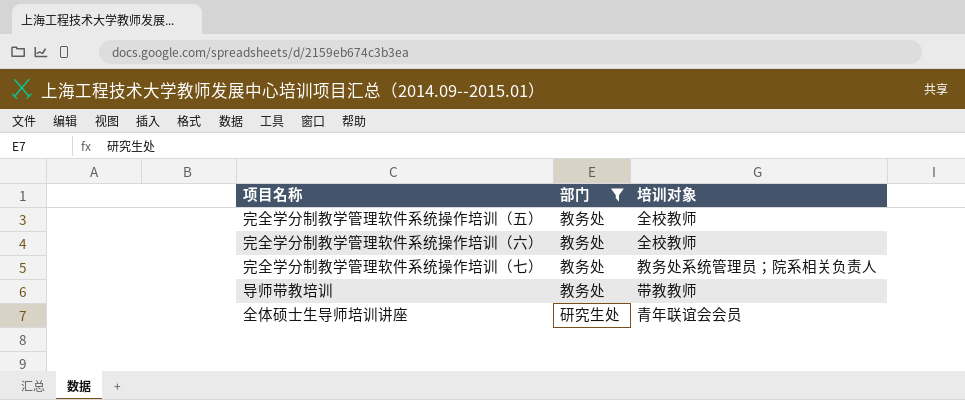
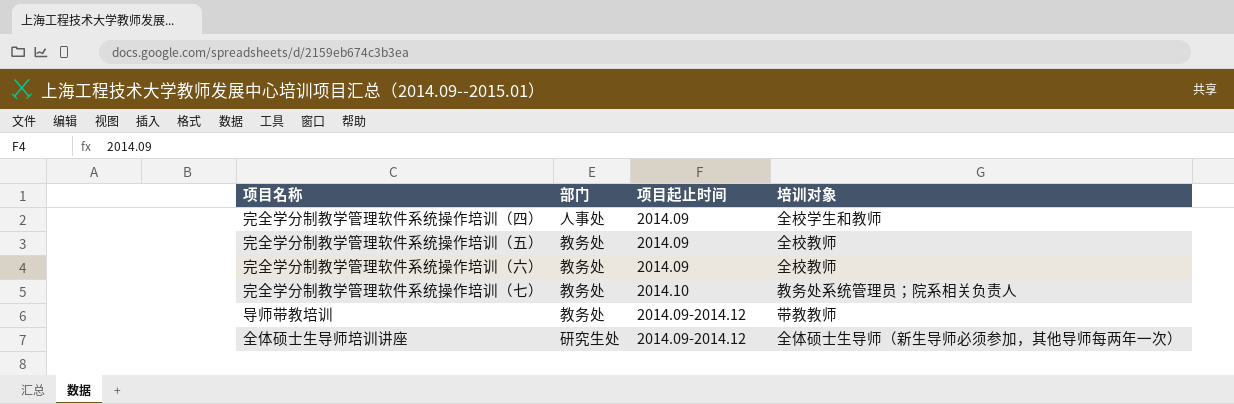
filter: 部门 != 人事处 -> none
column 项目起止时间 | position: none -> 3
全体硕士生导师培训讲座 | 培训对象: 青年联谊会会员 -> 全体硕士生导师（新生导师必须参加，其他导师每两年一次）

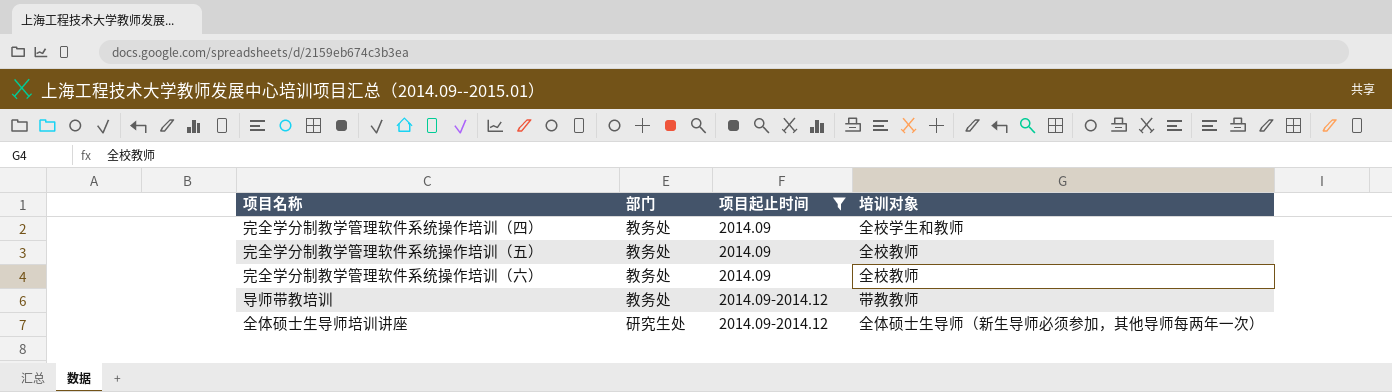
filter: none -> 项目起止时间 != 2014.10
完全学分制教学管理软件系统操作培训（四） | 部门: 人事处 -> 教务处

